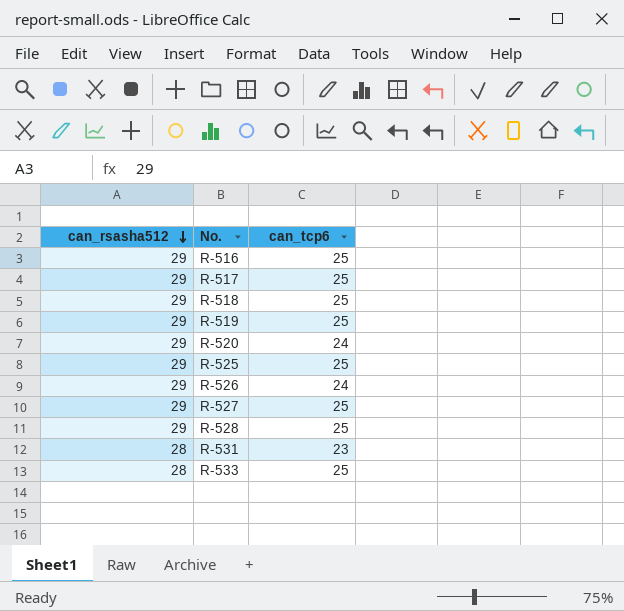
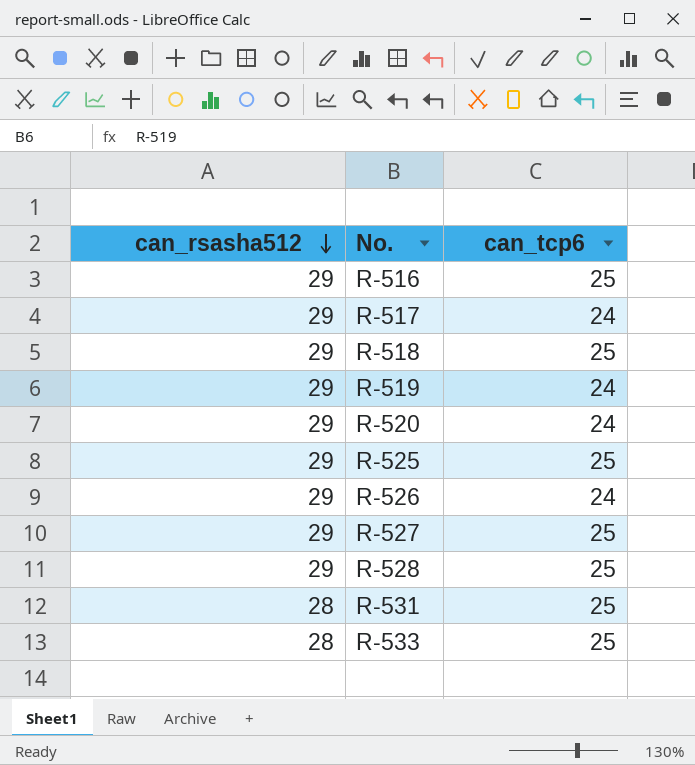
R-517 | can_tcp6: 25 -> 24
R-519 | can_tcp6: 25 -> 24
R-531 | can_tcp6: 23 -> 25

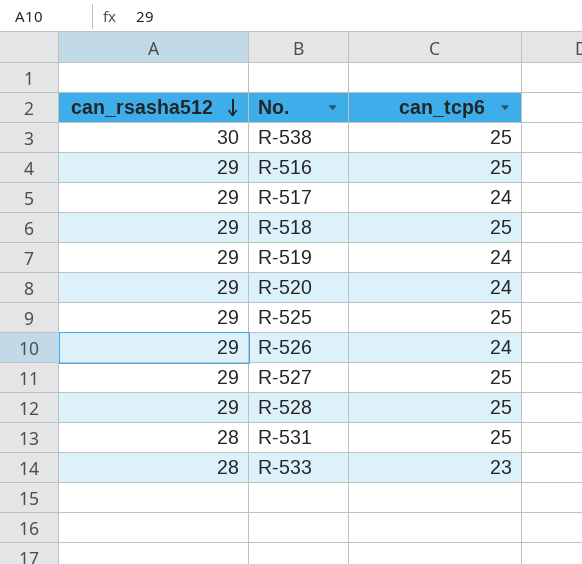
row R-538: none -> 30 | 25
R-533 | can_tcp6: 25 -> 23

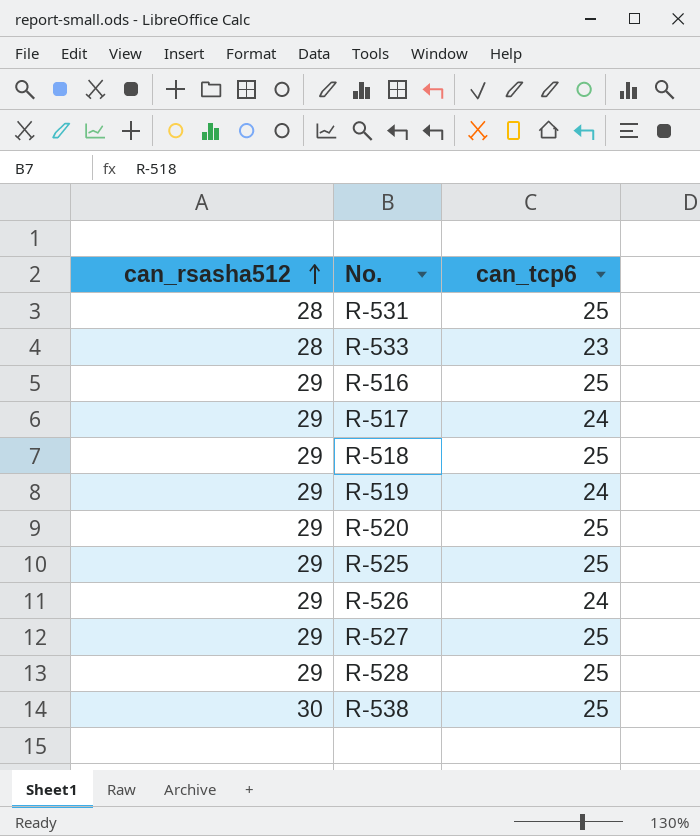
row order: can_rsasha512 descending -> can_rsasha512 ascending
R-520 | can_tcp6: 24 -> 25

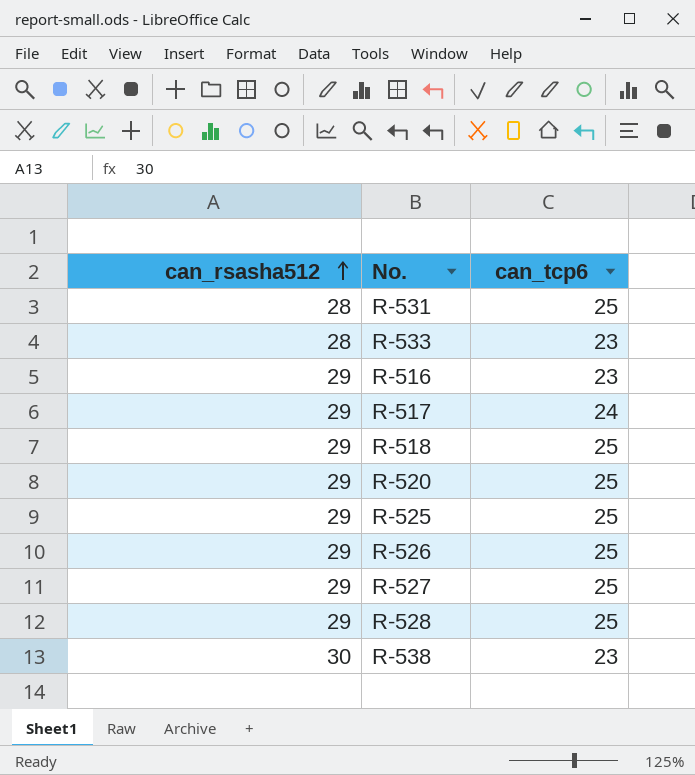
row R-519: 29 | 24 -> none
R-516 | can_tcp6: 25 -> 23
R-526 | can_tcp6: 24 -> 25
R-538 | can_tcp6: 25 -> 23

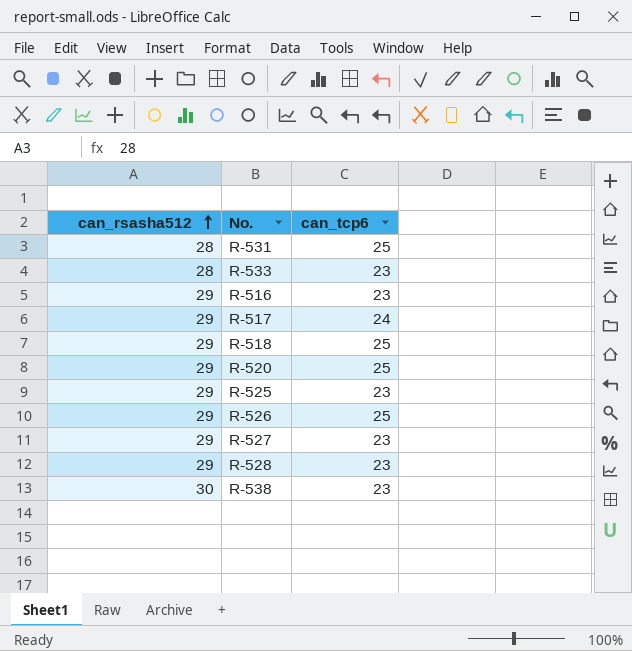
R-525 | can_tcp6: 25 -> 23
R-527 | can_tcp6: 25 -> 23
R-528 | can_tcp6: 25 -> 23

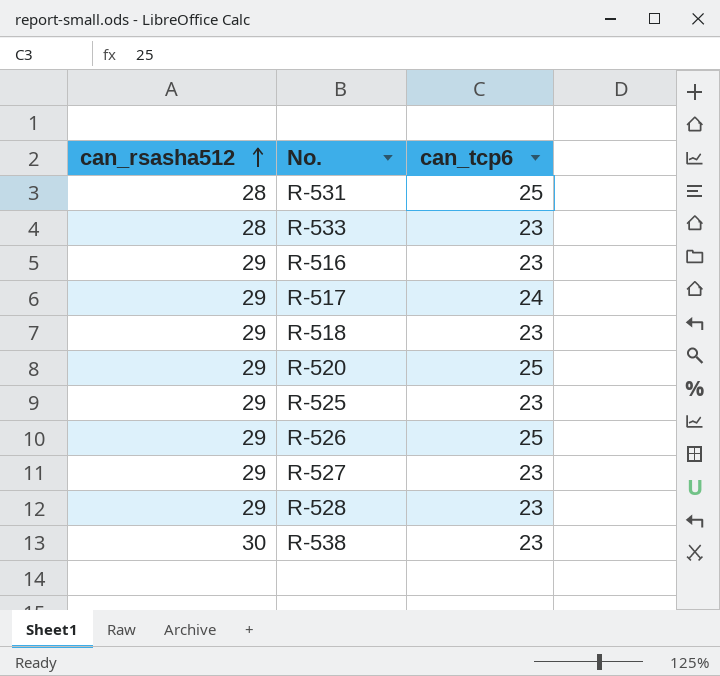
R-518 | can_tcp6: 25 -> 23

